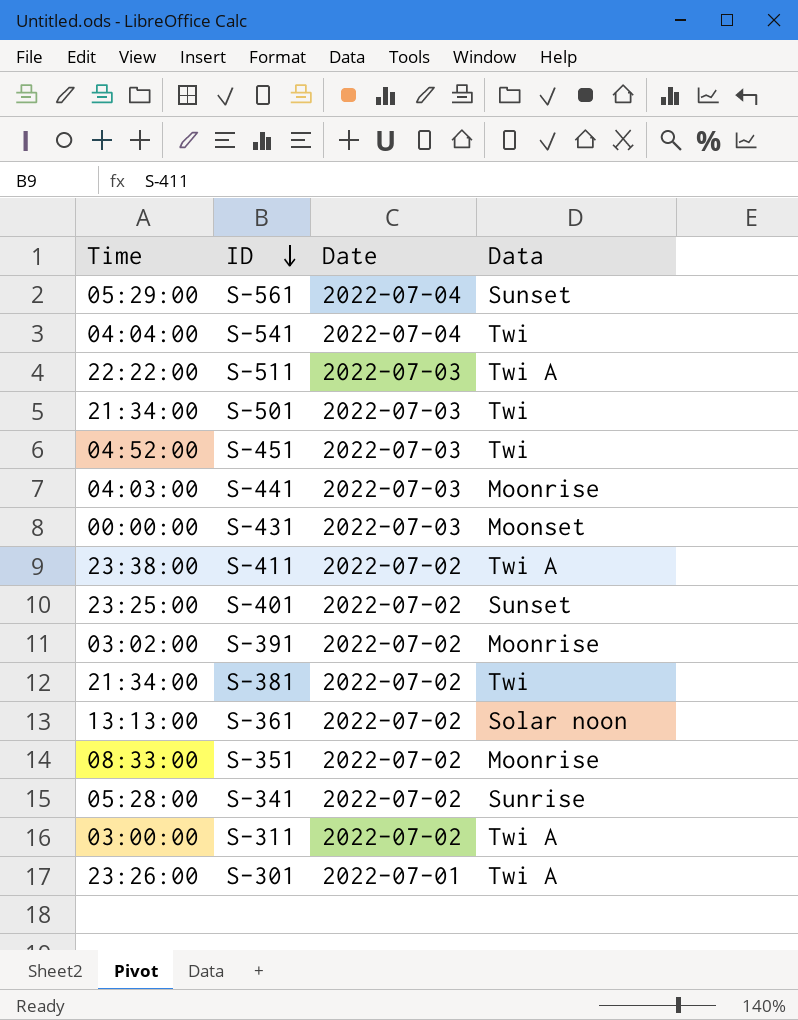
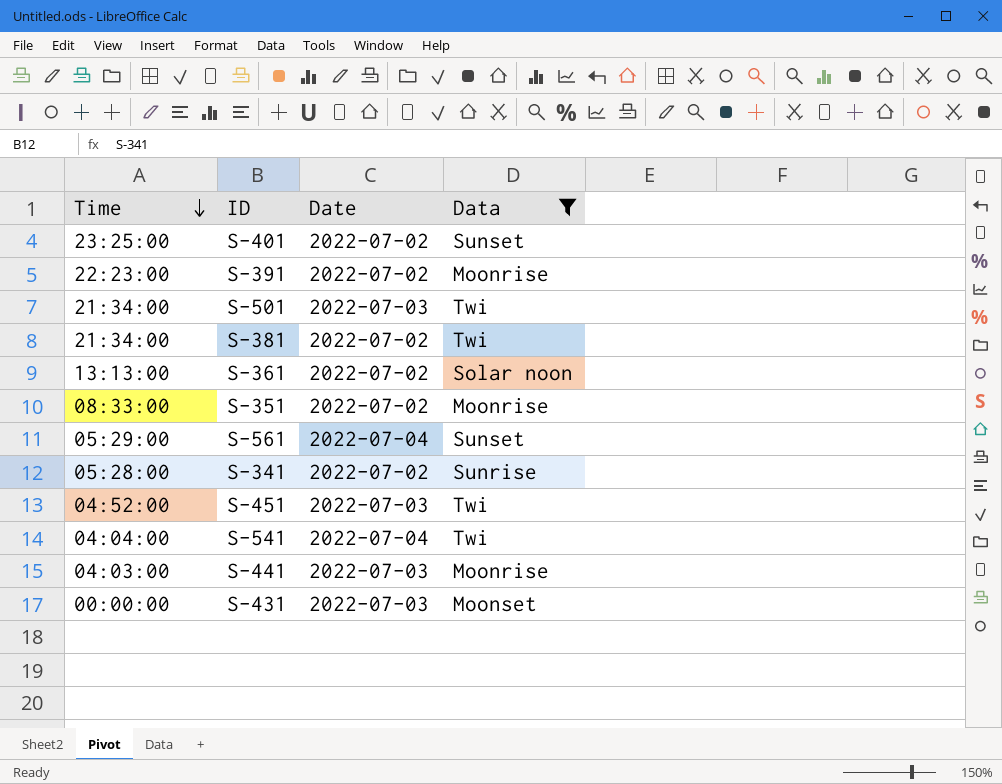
filter: none -> Data != Twi A
row order: ID descending -> Time descending
S-391 | Time: 03:02:00 -> 22:23:00

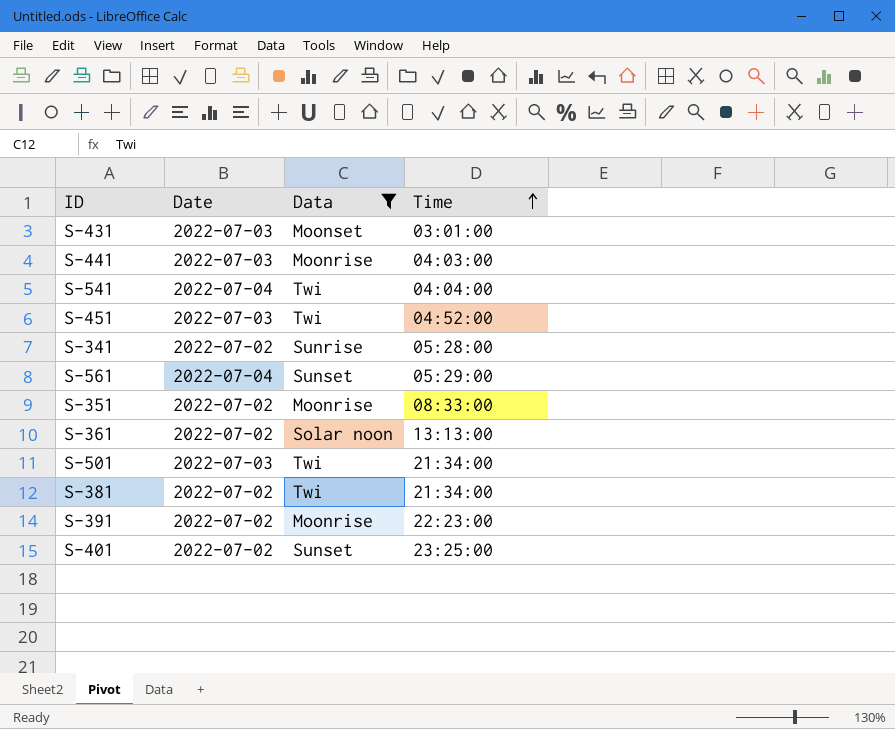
row order: Time descending -> Time ascending
column Time | position: 1 -> 4
S-431 | Time: 00:00:00 -> 03:01:00

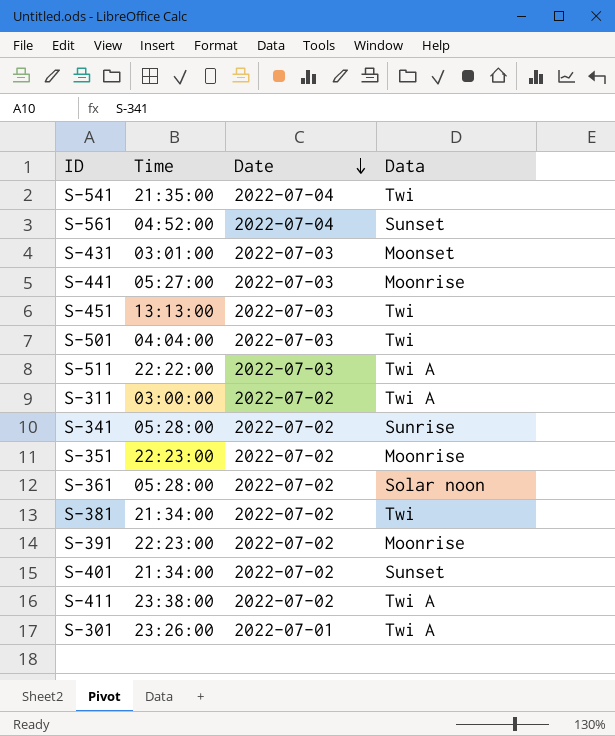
filter: Data != Twi A -> none
row order: Time ascending -> Date descending
column Time | position: 4 -> 2
S-541 | Time: 04:04:00 -> 21:35:00
S-561 | Time: 05:29:00 -> 04:52:00
S-441 | Time: 04:03:00 -> 05:27:00
S-451 | Time: 04:52:00 -> 13:13:00
S-501 | Time: 21:34:00 -> 04:04:00
S-351 | Time: 08:33:00 -> 22:23:00
S-361 | Time: 13:13:00 -> 05:28:00
S-401 | Time: 23:25:00 -> 21:34:00

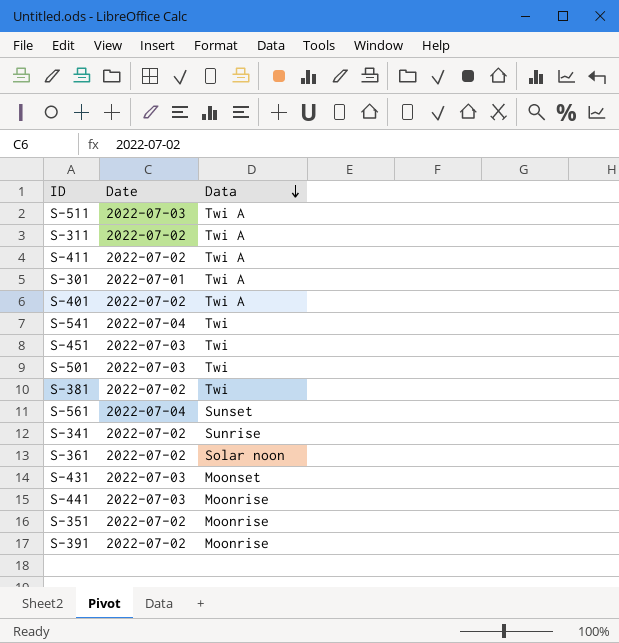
row order: Date descending -> Data descending
column Time | position: 2 -> none
S-401 | Data: Sunset -> Twi A

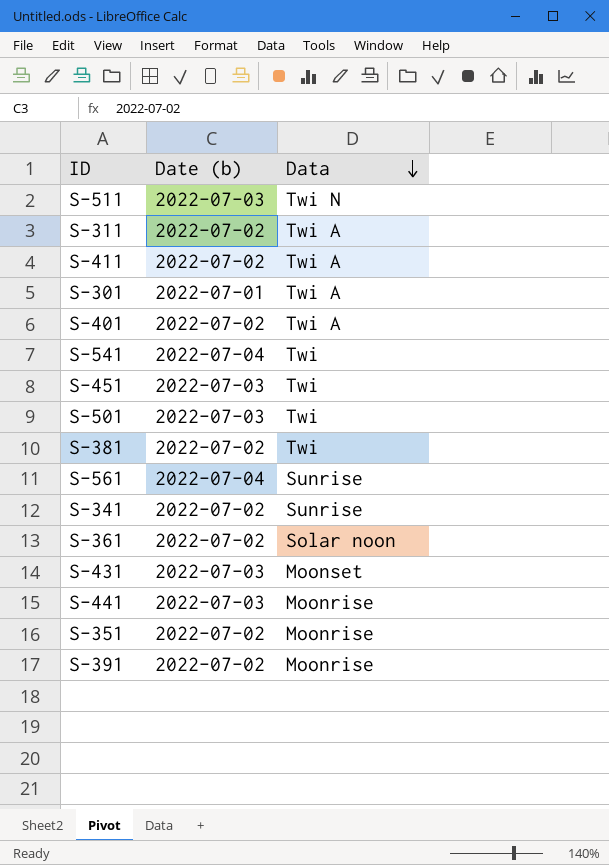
column name: Date -> Date (b)
S-511 | Data: Twi A -> Twi N
S-561 | Data: Sunset -> Sunrise

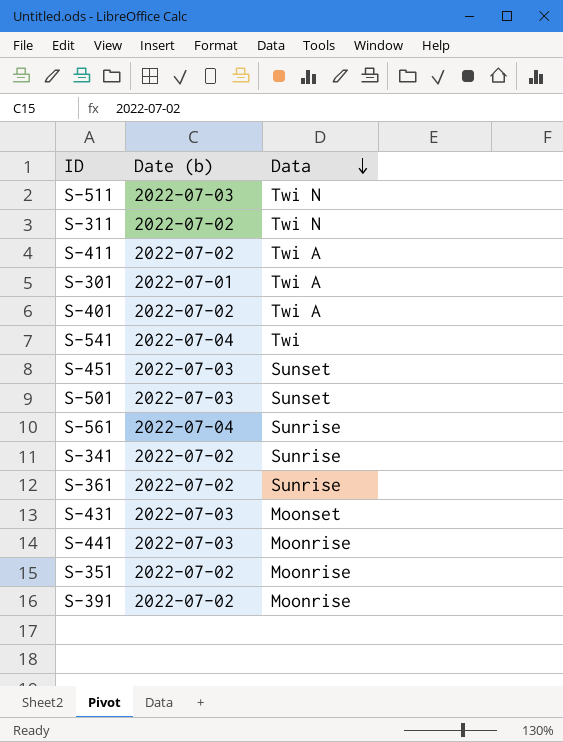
row S-381: 2022-07-02 | Twi -> none
S-311 | Data: Twi A -> Twi N
S-451 | Data: Twi -> Sunset
S-501 | Data: Twi -> Sunset
S-361 | Data: Solar noon -> Sunrise

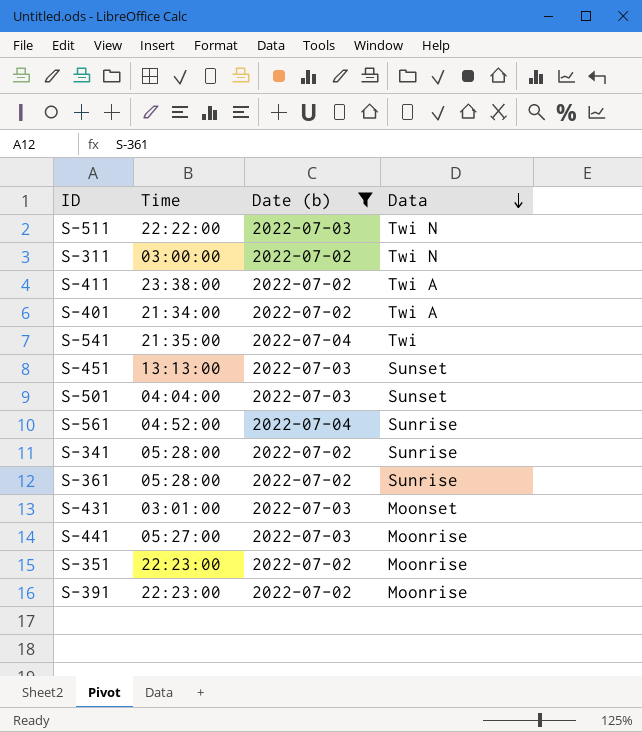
filter: none -> Date (b) != 2022-07-01
column Time | position: none -> 2

